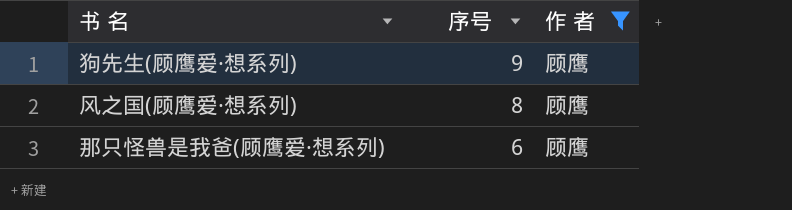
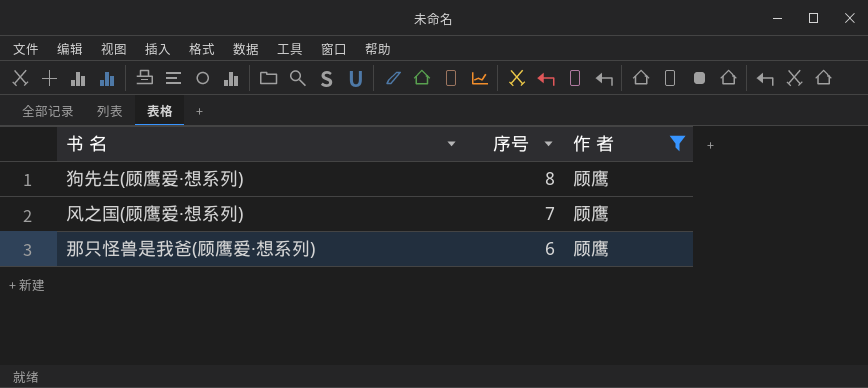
狗先生(顾鹰爱·想系列) | 序号: 9 -> 8
风之国(顾鹰爱·想系列) | 序号: 8 -> 7

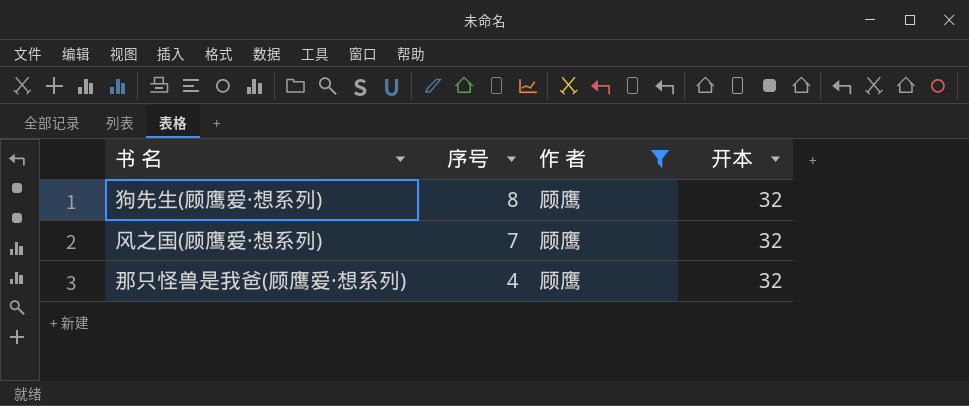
column 开本 | position: none -> 4
那只怪兽是我爸(顾鹰爱·想系列) | 序号: 6 -> 4

